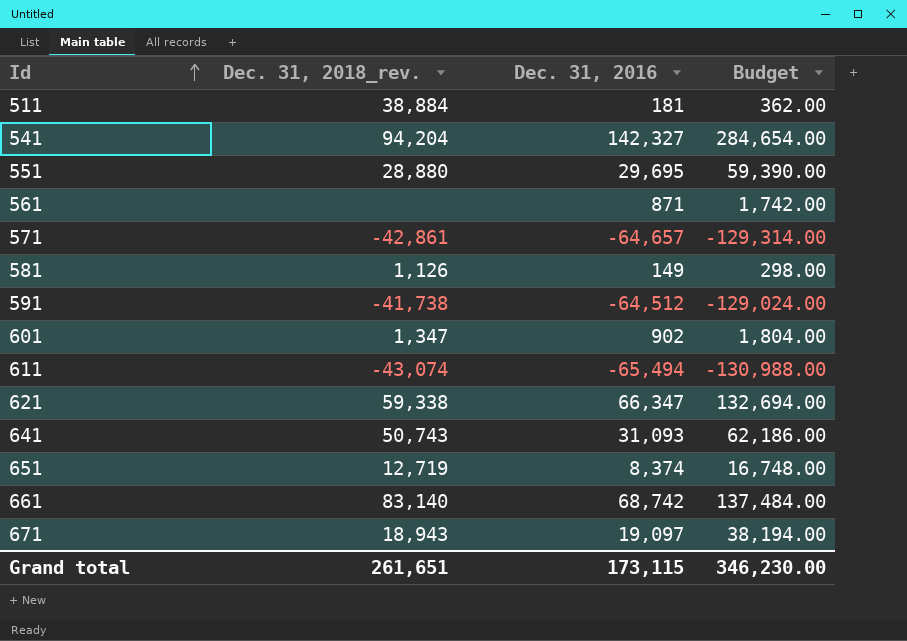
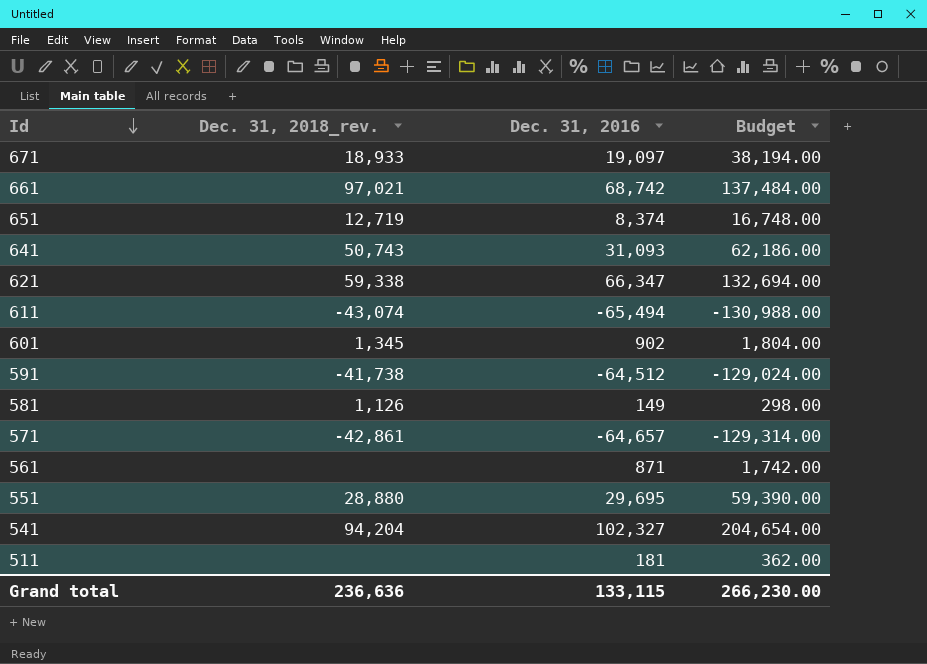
row order: Id ascending -> Id descending
671 | Dec. 31, 2018_rev.: 18,943 -> 18,933
661 | Dec. 31, 2018_rev.: 83,140 -> 97,021
601 | Dec. 31, 2018_rev.: 1,347 -> 1,345
541 | Dec. 31, 2016: 142,327 -> 102,327
541 | Budget: 284,654.00 -> 204,654.00
511 | Dec. 31, 2018_rev.: 38,884 -> none
Grand total | Dec. 31, 2018_rev.: 261,651 -> 236,636
Grand total | Dec. 31, 2016: 173,115 -> 133,115
Grand total | Budget: 346,230.00 -> 266,230.00

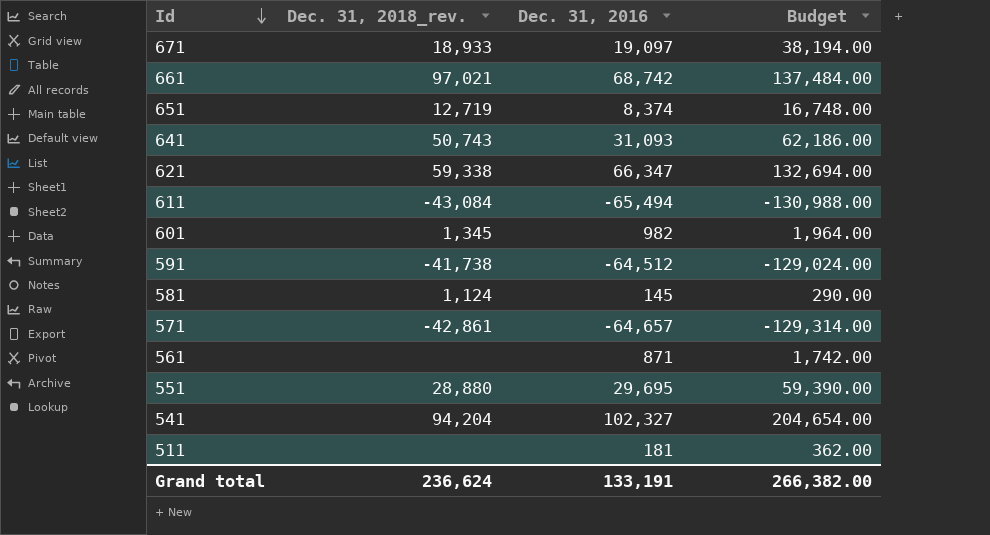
611 | Dec. 31, 2018_rev.: -43,074 -> -43,084
601 | Dec. 31, 2016: 902 -> 982
601 | Budget: 1,804.00 -> 1,964.00
581 | Dec. 31, 2018_rev.: 1,126 -> 1,124
581 | Dec. 31, 2016: 149 -> 145
581 | Budget: 298.00 -> 290.00
Grand total | Dec. 31, 2018_rev.: 236,636 -> 236,624
Grand total | Dec. 31, 2016: 133,115 -> 133,191
Grand total | Budget: 266,230.00 -> 266,382.00

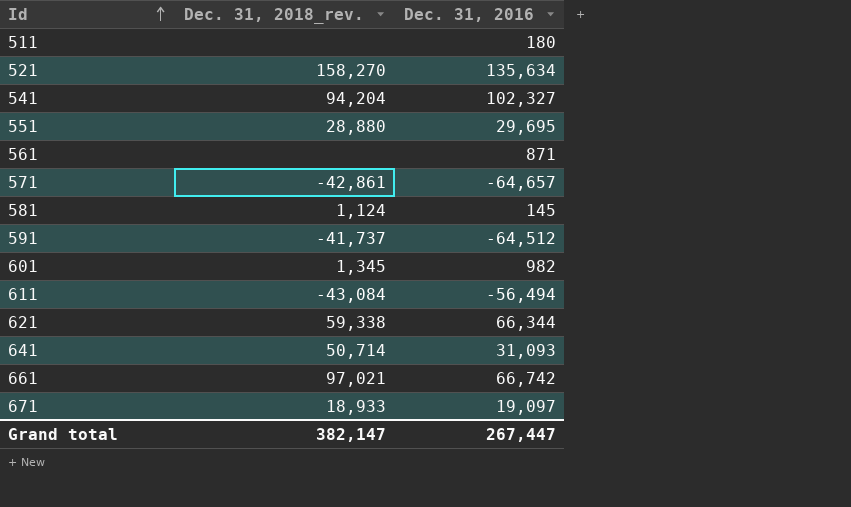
row order: Id descending -> Id ascending
column Budget | formula: [Dec. 31, 2016] * 2 -> none
row 651: 12,719 | 8,374 | 16,748.00 -> none
511 | Dec. 31, 2016: 181 -> 180
row 521: none -> 158,270 | 135,634
591 | Dec. 31, 2018_rev.: -41,738 -> -41,737
611 | Dec. 31, 2016: -65,494 -> -56,494
621 | Dec. 31, 2016: 66,347 -> 66,344
641 | Dec. 31, 2018_rev.: 50,743 -> 50,714
661 | Dec. 31, 2016: 68,742 -> 66,742
Grand total | Dec. 31, 2018_rev.: 236,624 -> 382,147
Grand total | Dec. 31, 2016: 133,191 -> 267,447

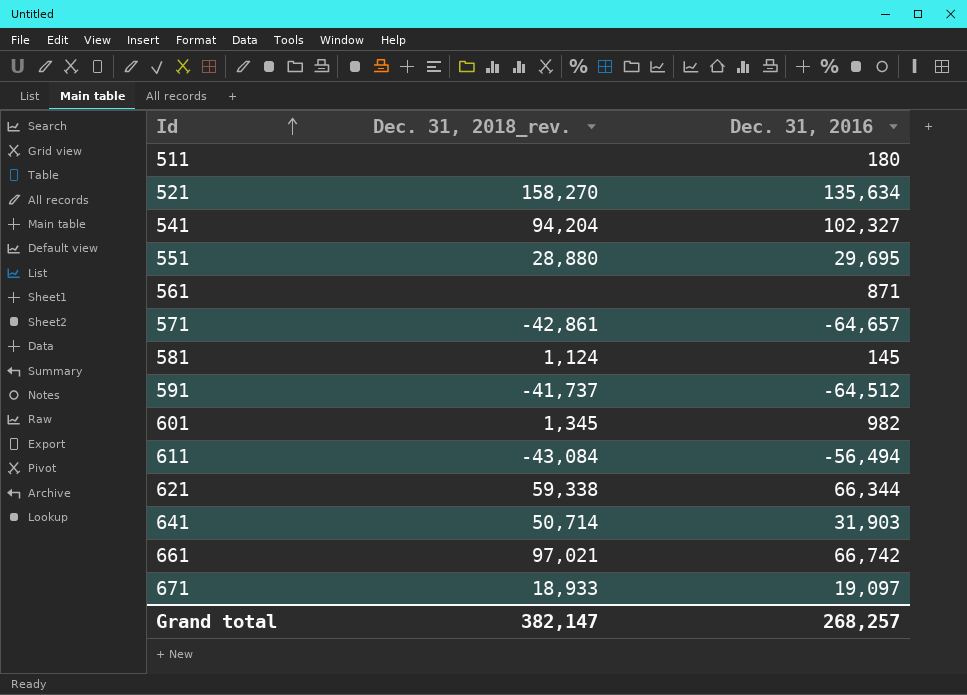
641 | Dec. 31, 2016: 31,093 -> 31,903
Grand total | Dec. 31, 2016: 267,447 -> 268,257

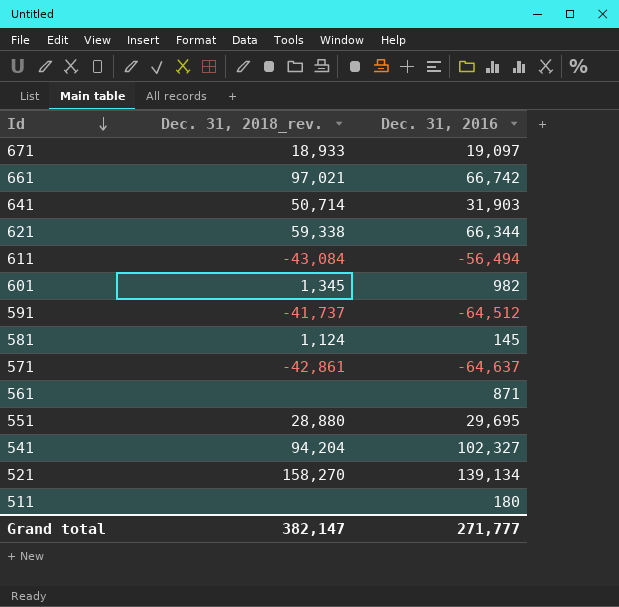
row order: Id ascending -> Id descending
571 | Dec. 31, 2016: -64,657 -> -64,637
521 | Dec. 31, 2016: 135,634 -> 139,134
Grand total | Dec. 31, 2016: 268,257 -> 271,777

